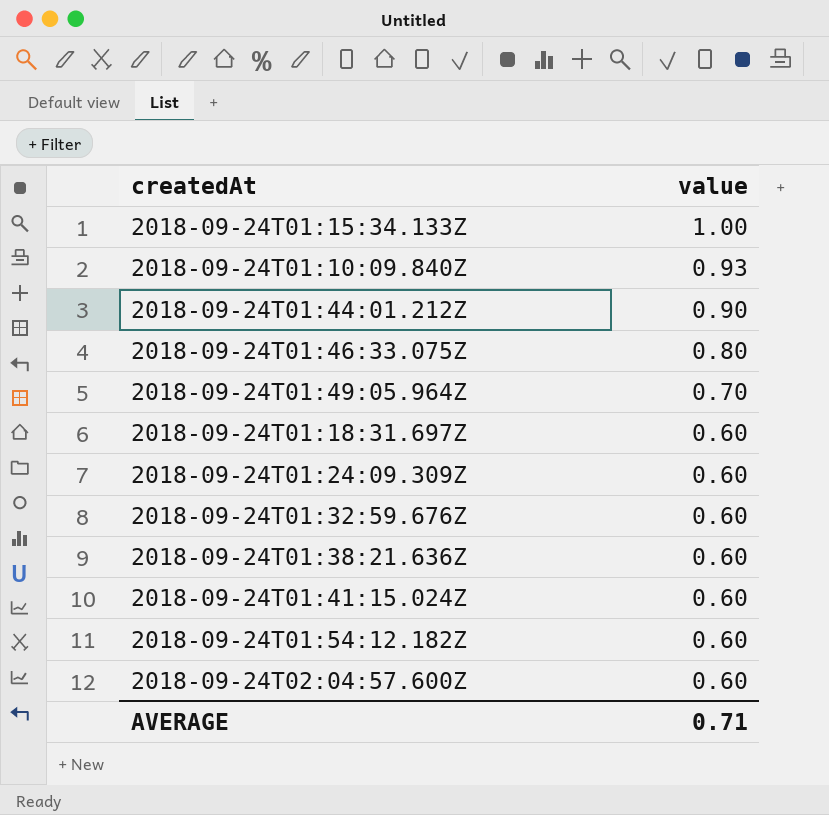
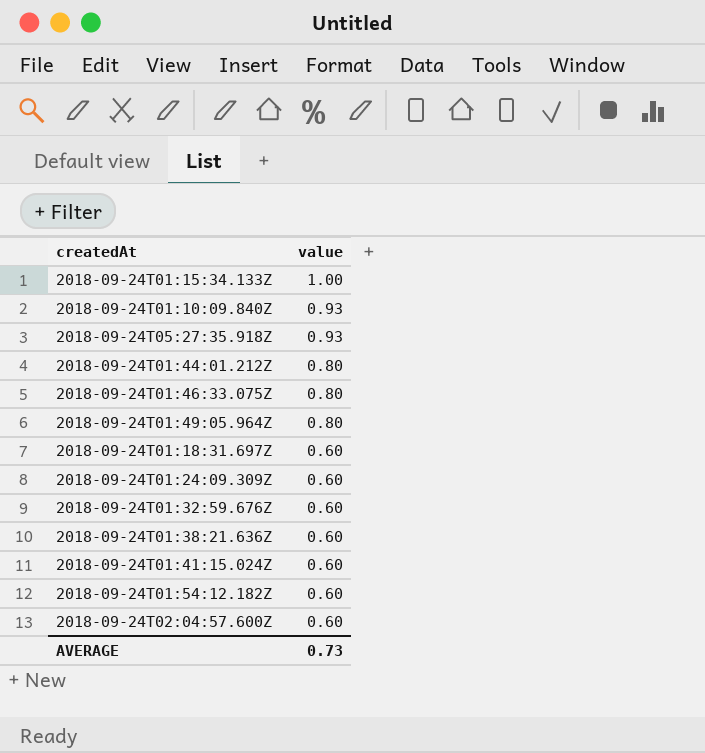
row 2018-09-24T05:27:35.918Z: none -> 0.93
2018-09-24T01:44:01.212Z | value: 0.90 -> 0.80
2018-09-24T01:49:05.964Z | value: 0.70 -> 0.80
AVERAGE | value: 0.71 -> 0.73

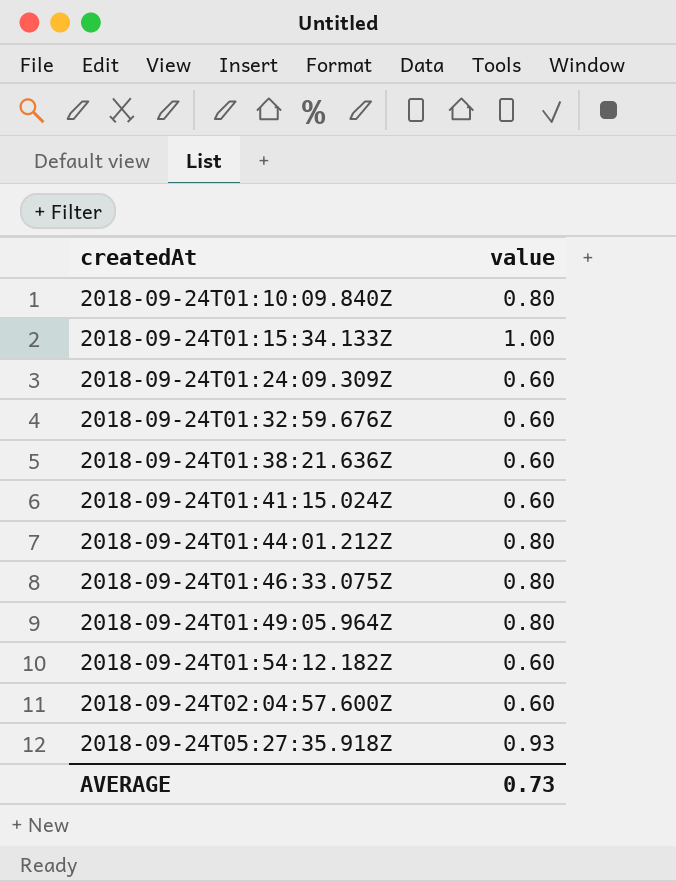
row order: value descending -> createdAt ascending
row 2018-09-24T01:18:31.697Z: 0.60 -> none
2018-09-24T01:10:09.840Z | value: 0.93 -> 0.80

